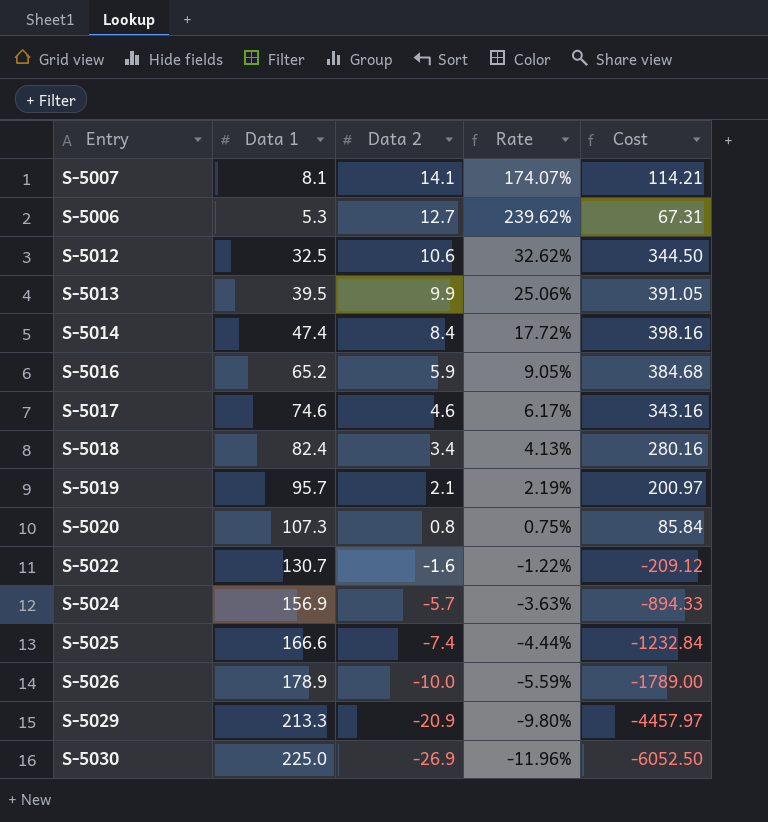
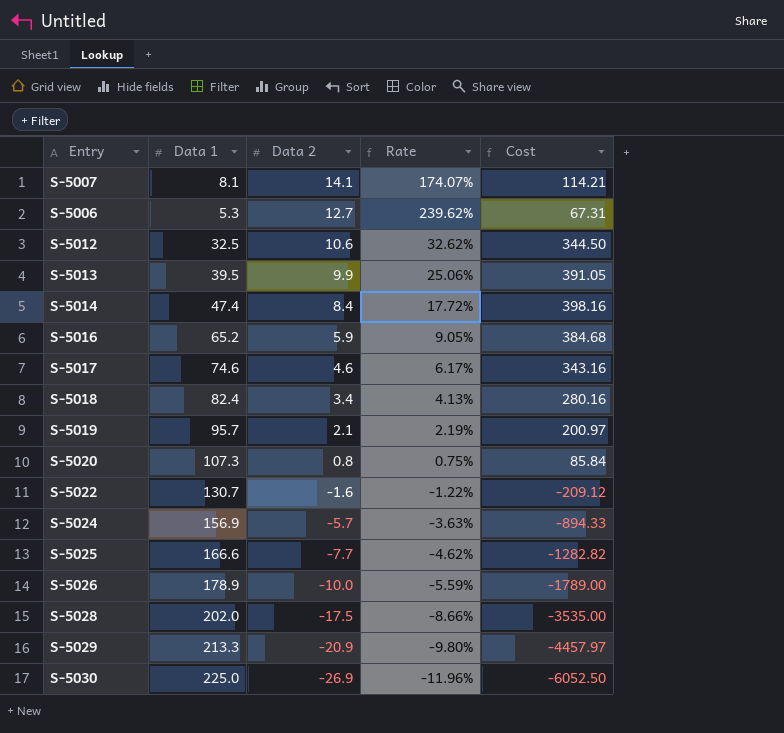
S-5025 | Data 2: -7.4 -> -7.7
S-5025 | Rate: -4.44% -> -4.62%
S-5025 | Cost: -1232.84 -> -1282.82
row S-5028: none -> 202.0 | -17.5 | -8.66% | -3535.00

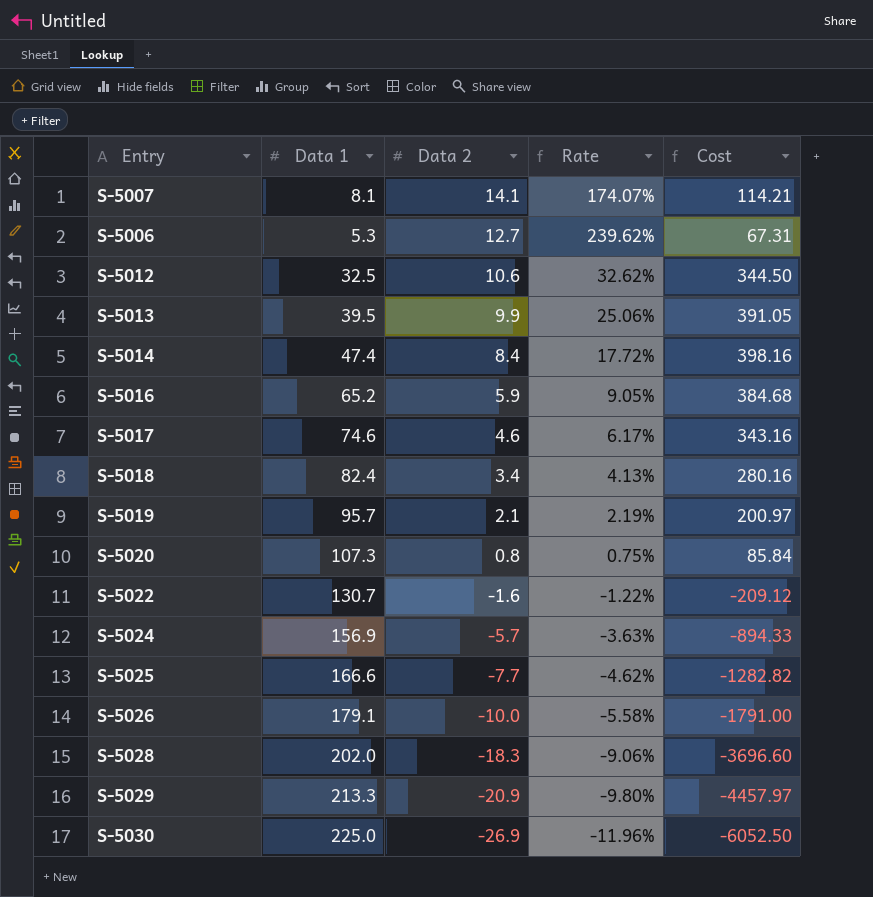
S-5026 | Data 1: 178.9 -> 179.1
S-5026 | Rate: -5.59% -> -5.58%
S-5026 | Cost: -1789.00 -> -1791.00
S-5028 | Data 2: -17.5 -> -18.3
S-5028 | Rate: -8.66% -> -9.06%
S-5028 | Cost: -3535.00 -> -3696.60

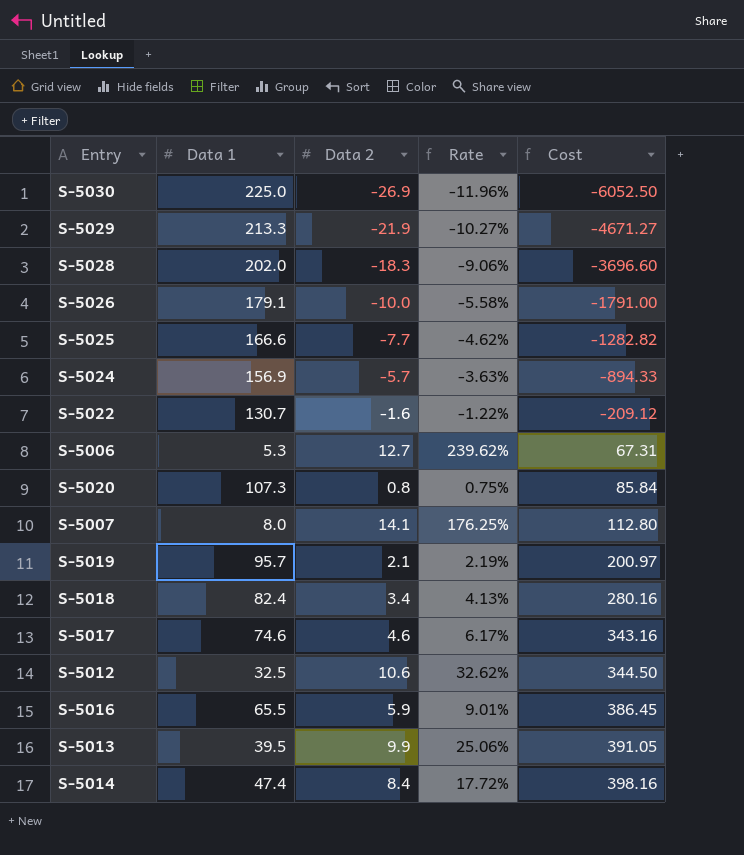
row order: Data 2 descending -> Cost ascending
S-5029 | Data 2: -20.9 -> -21.9
S-5029 | Rate: -9.80% -> -10.27%
S-5029 | Cost: -4457.97 -> -4671.27
S-5007 | Data 1: 8.1 -> 8.0
S-5007 | Rate: 174.07% -> 176.25%
S-5007 | Cost: 114.21 -> 112.80
S-5016 | Data 1: 65.2 -> 65.5
S-5016 | Rate: 9.05% -> 9.01%
S-5016 | Cost: 384.68 -> 386.45

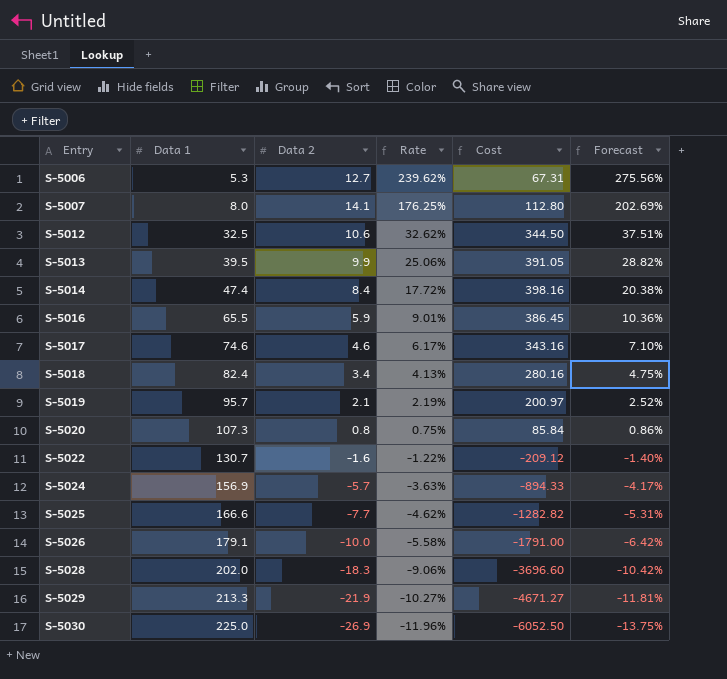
row order: Cost ascending -> Entry ascending
column Forecast | formula: none -> [Rate] * 1.15

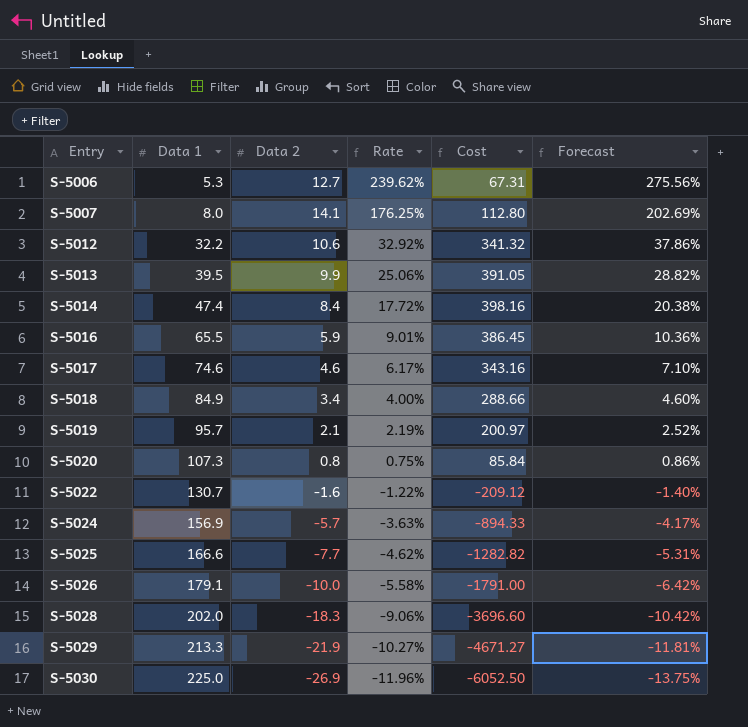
S-5012 | Data 1: 32.5 -> 32.2
S-5012 | Rate: 32.62% -> 32.92%
S-5012 | Cost: 344.50 -> 341.32
S-5012 | Forecast: 37.51% -> 37.86%
S-5018 | Data 1: 82.4 -> 84.9
S-5018 | Rate: 4.13% -> 4.00%
S-5018 | Cost: 280.16 -> 288.66
S-5018 | Forecast: 4.75% -> 4.60%

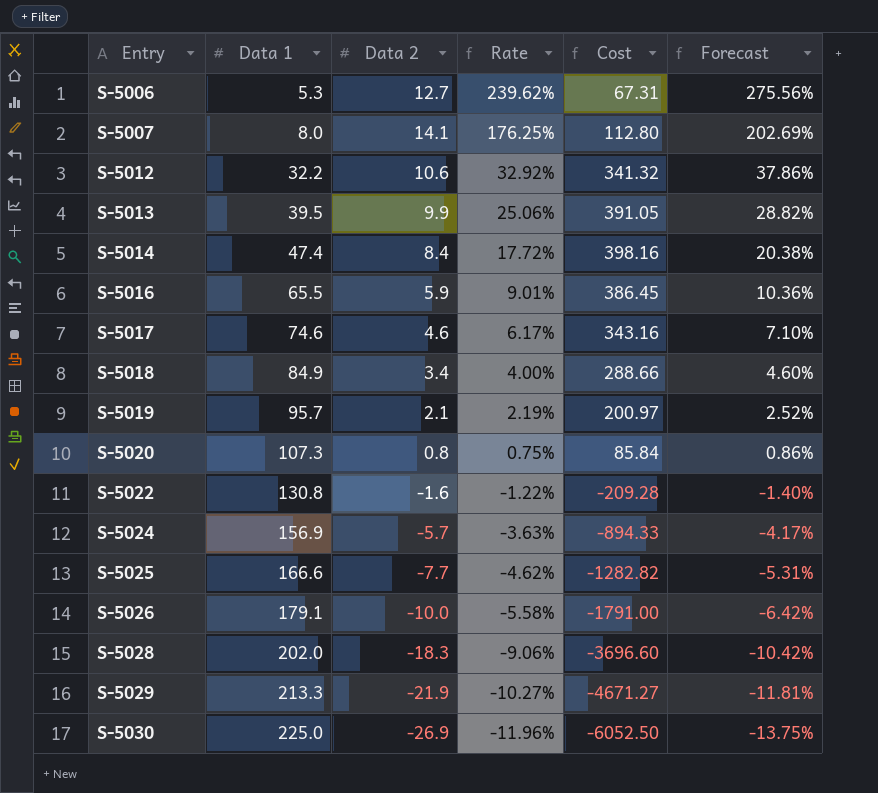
S-5022 | Data 1: 130.7 -> 130.8
S-5022 | Cost: -209.12 -> -209.28

